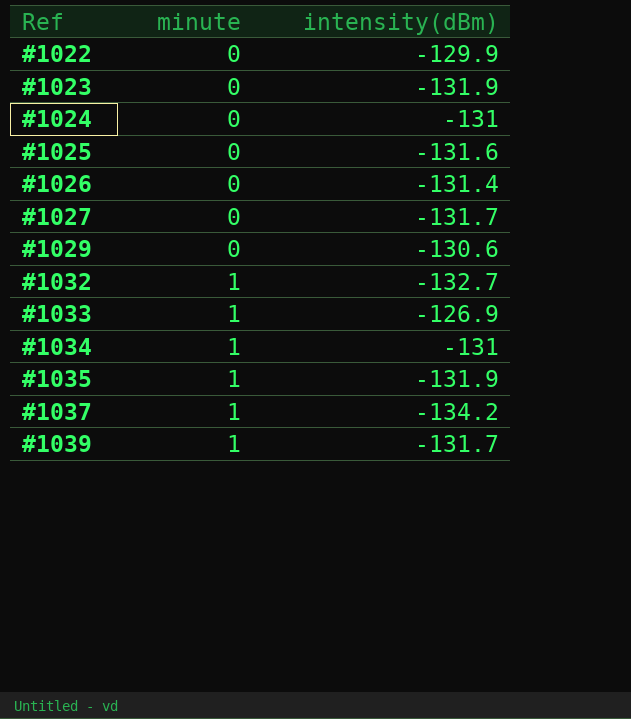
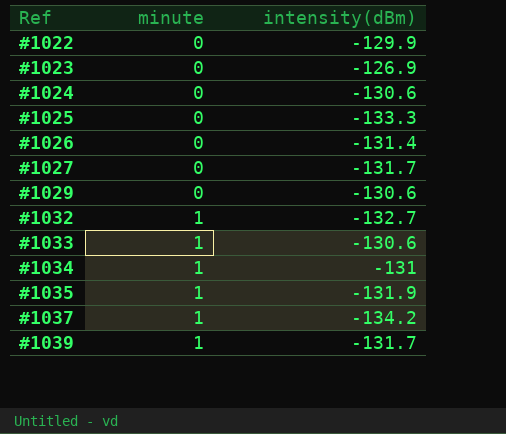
#1023 | intensity(dBm): -131.9 -> -126.9
#1024 | intensity(dBm): -131 -> -130.6
#1025 | intensity(dBm): -131.6 -> -133.3
#1033 | intensity(dBm): -126.9 -> -130.6

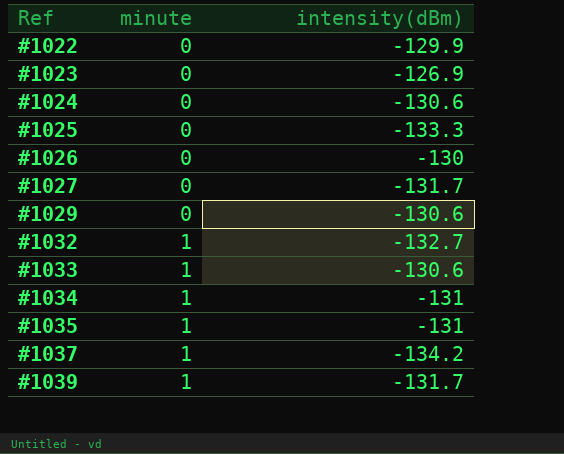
#1026 | intensity(dBm): -131.4 -> -130
#1035 | intensity(dBm): -131.9 -> -131

